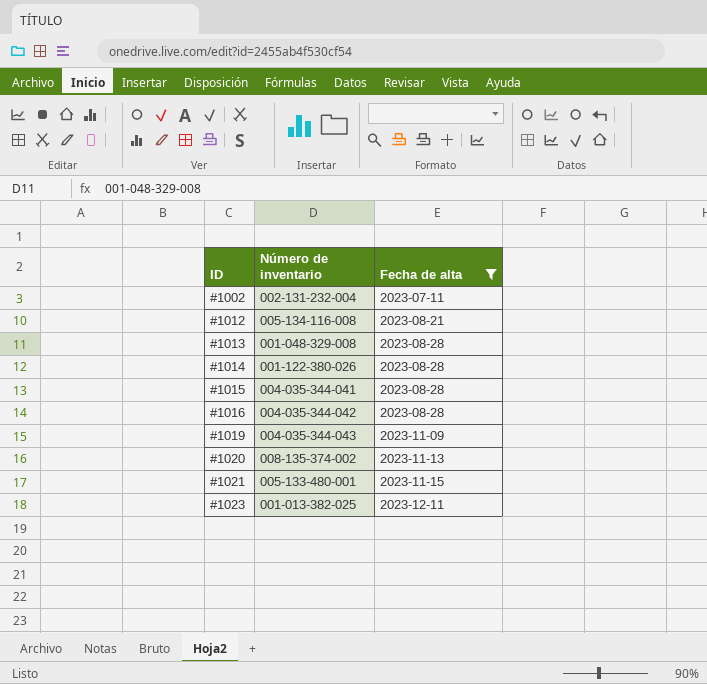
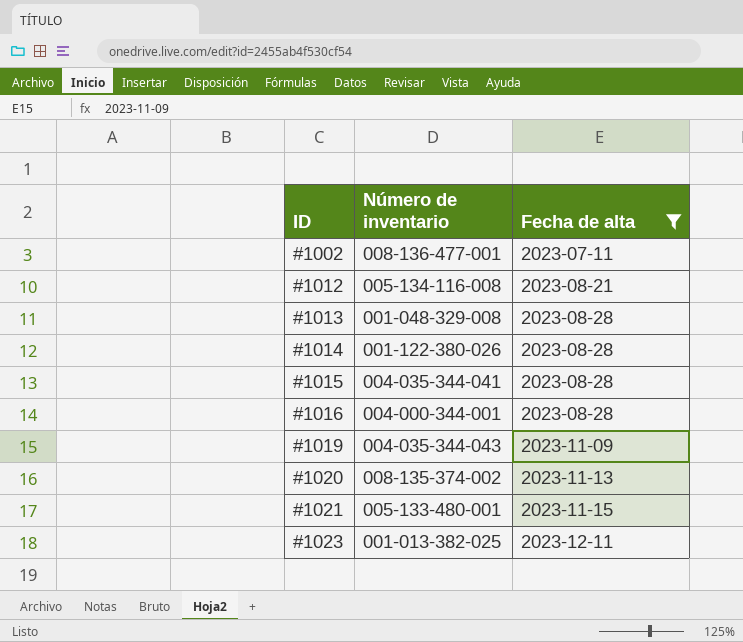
#1002 | Número de inventario: 002-131-232-004 -> 008-136-477-001
#1016 | Número de inventario: 004-035-344-042 -> 004-000-344-001

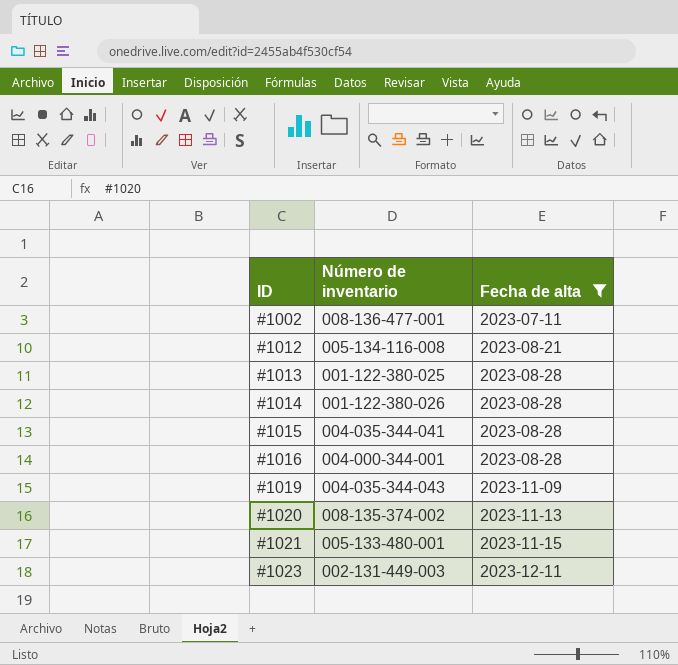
#1013 | Número de inventario: 001-048-329-008 -> 001-122-380-025
#1023 | Número de inventario: 001-013-382-025 -> 002-131-449-003

